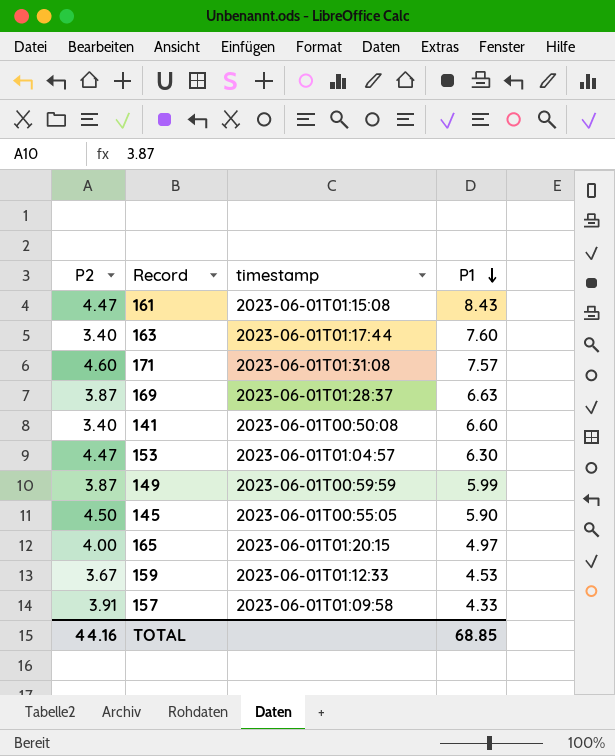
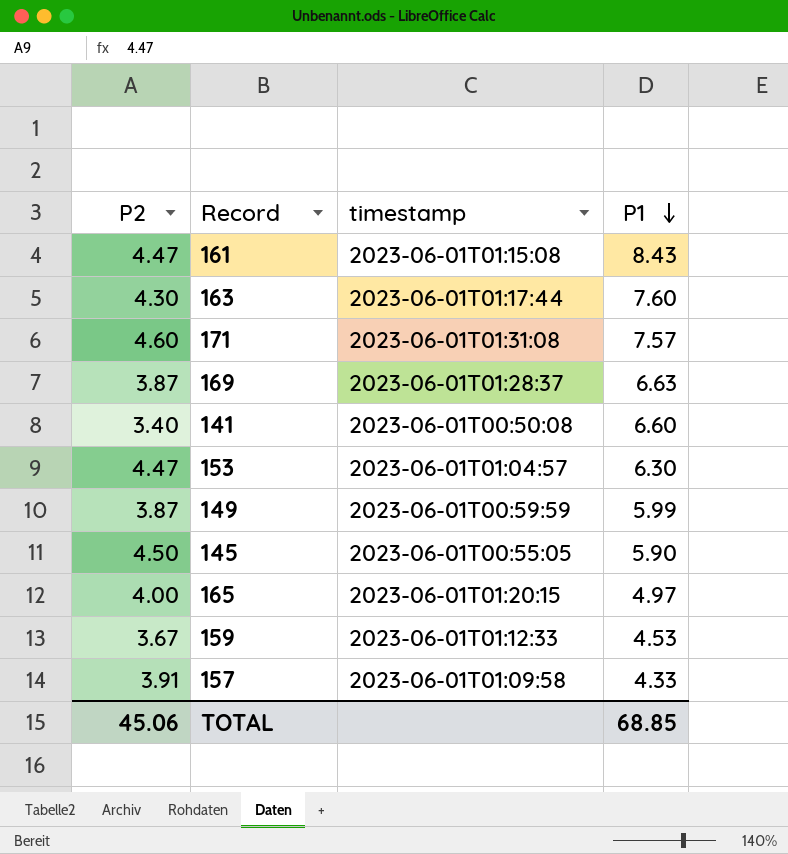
163 | P2: 3.40 -> 4.30
TOTAL | P2: 44.16 -> 45.06

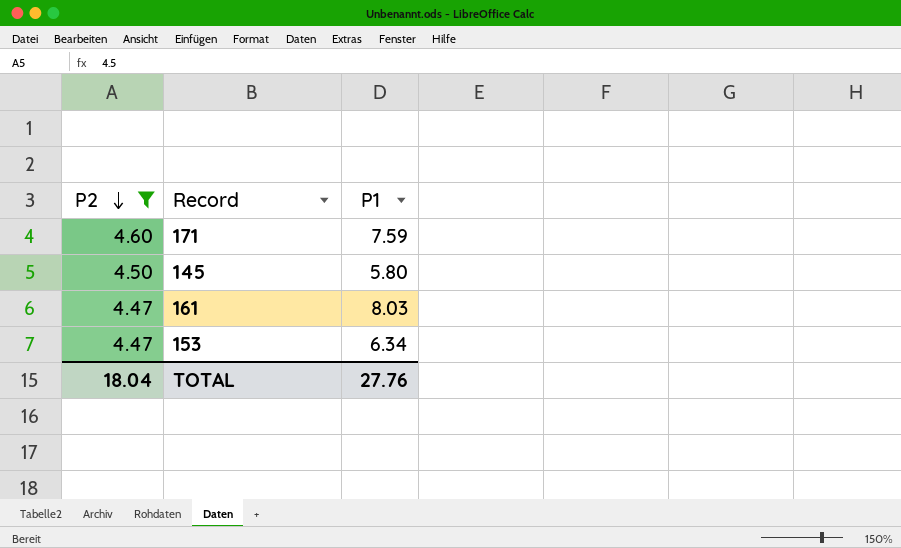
filter: none -> P2 >= 4.47
row order: P1 descending -> P2 descending
column timestamp | position: 3 -> none
171 | P1: 7.57 -> 7.59
145 | P1: 5.90 -> 5.80
161 | P1: 8.43 -> 8.03
153 | P1: 6.30 -> 6.34
TOTAL | P2: 45.06 -> 18.04
TOTAL | P1: 68.85 -> 27.76

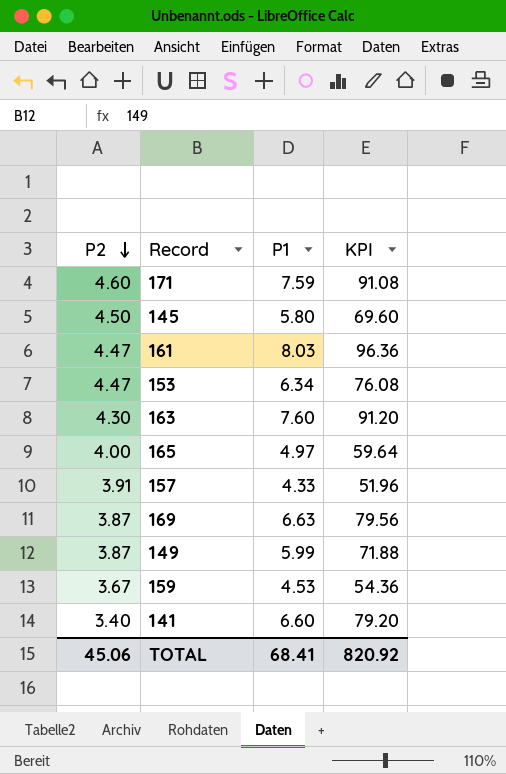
filter: P2 >= 4.47 -> none
column KPI | formula: none -> [P1] * 12
TOTAL | P2: 18.04 -> 45.06
TOTAL | P1: 27.76 -> 68.41

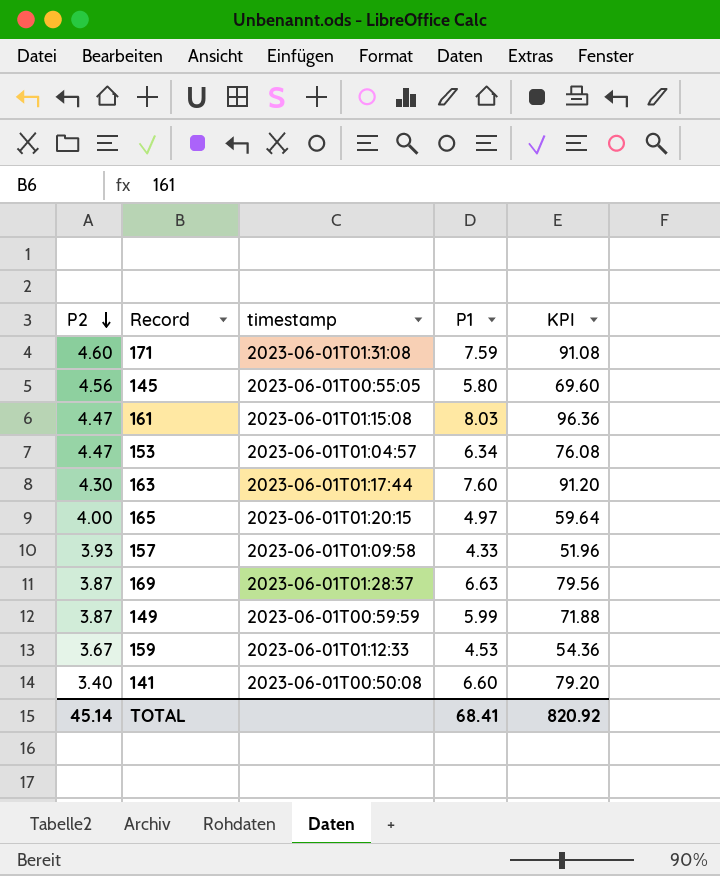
column timestamp | position: none -> 3
145 | P2: 4.50 -> 4.56
157 | P2: 3.91 -> 3.93
TOTAL | P2: 45.06 -> 45.14

